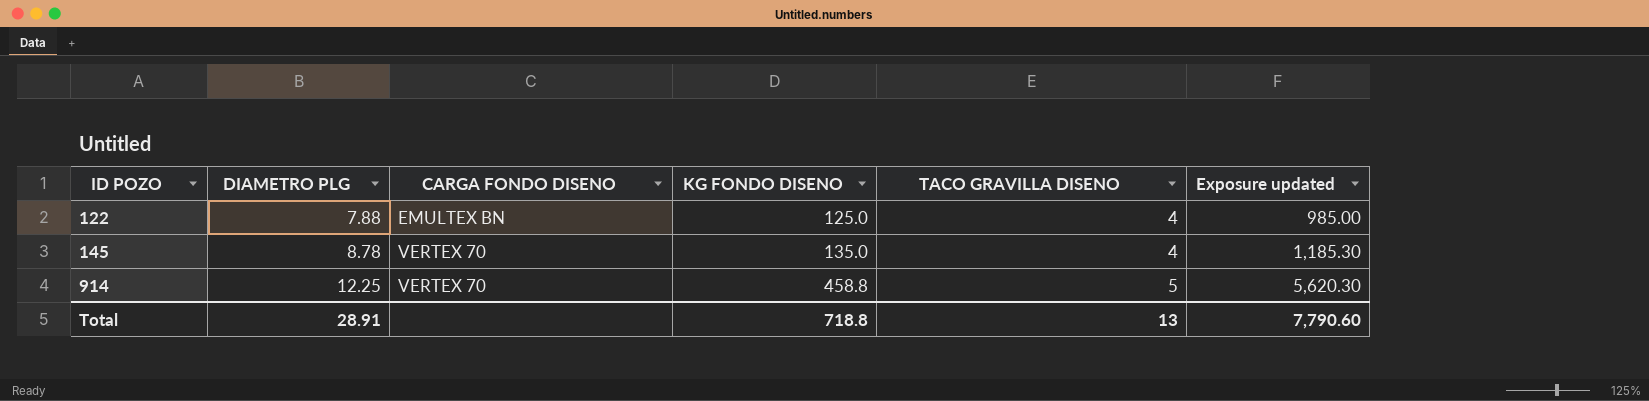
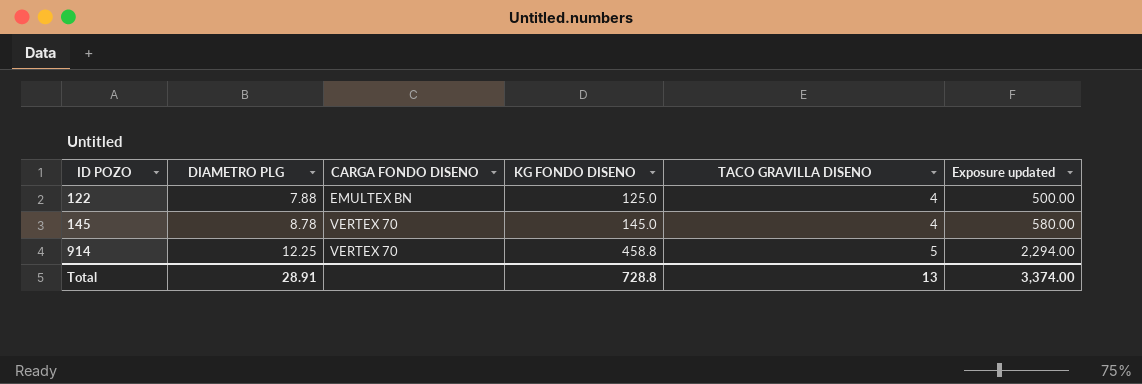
column Exposure updated | formula: [DIAMETRO PLG] * [KG FONDO DISENO] -> [KG FONDO DISENO] * [TACO GRAVILLA DISENO]
145 | KG FONDO DISENO: 135.0 -> 145.0
Total | KG FONDO DISENO: 718.8 -> 728.8
Total | Exposure updated: 7,790.60 -> 3,374.00

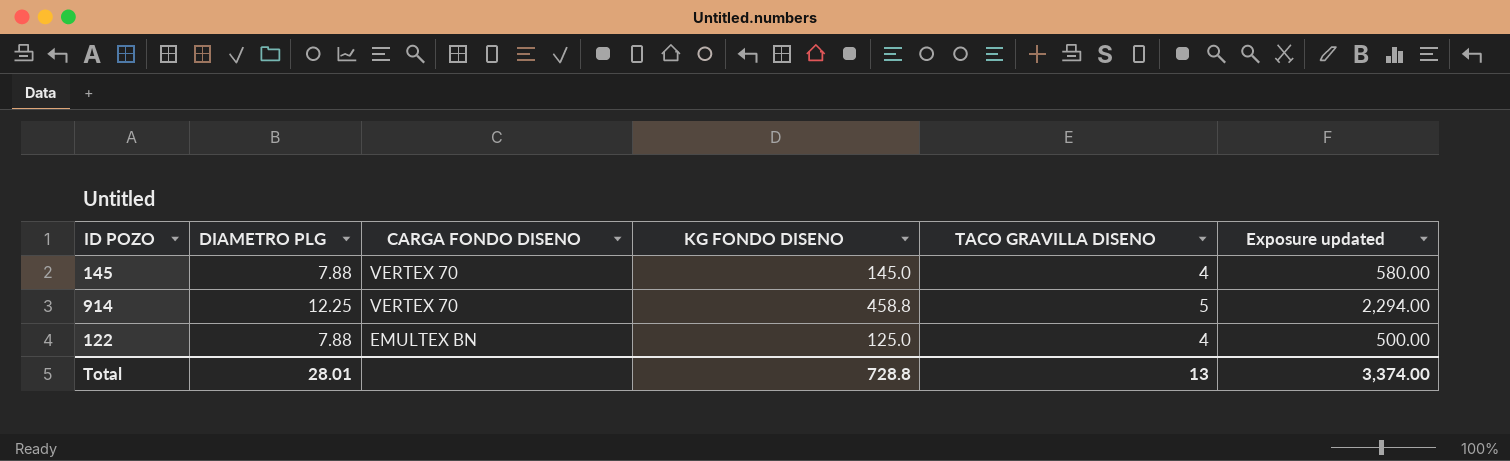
row order: ID POZO ascending -> CARGA FONDO DISENO descending
145 | DIAMETRO PLG: 8.78 -> 7.88
Total | DIAMETRO PLG: 28.91 -> 28.01

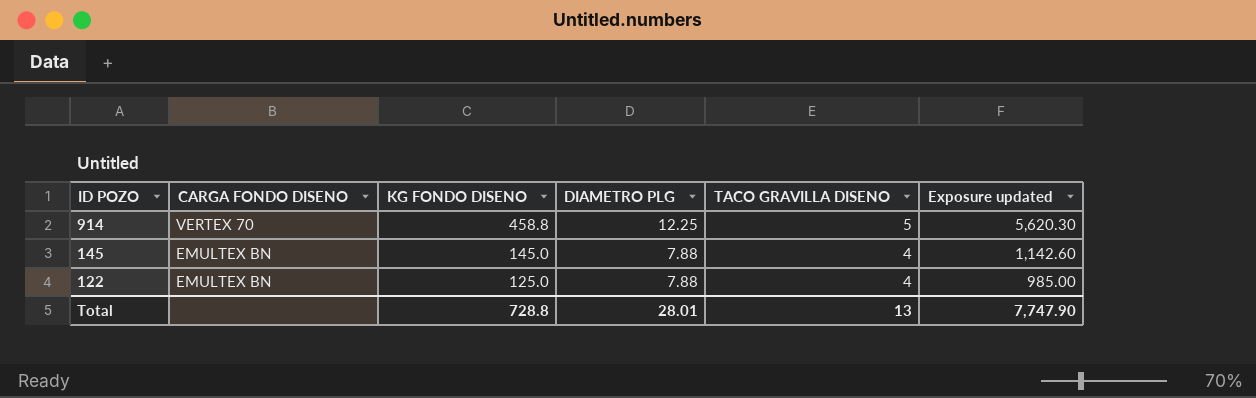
row order: CARGA FONDO DISENO descending -> ID POZO descending
column DIAMETRO PLG | position: 2 -> 4
column Exposure updated | formula: [KG FONDO DISENO] * [TACO GRAVILLA DISENO] -> [KG FONDO DISENO] * [DIAMETRO PLG]
145 | CARGA FONDO DISENO: VERTEX 70 -> EMULTEX BN
Total | Exposure updated: 3,374.00 -> 7,747.90

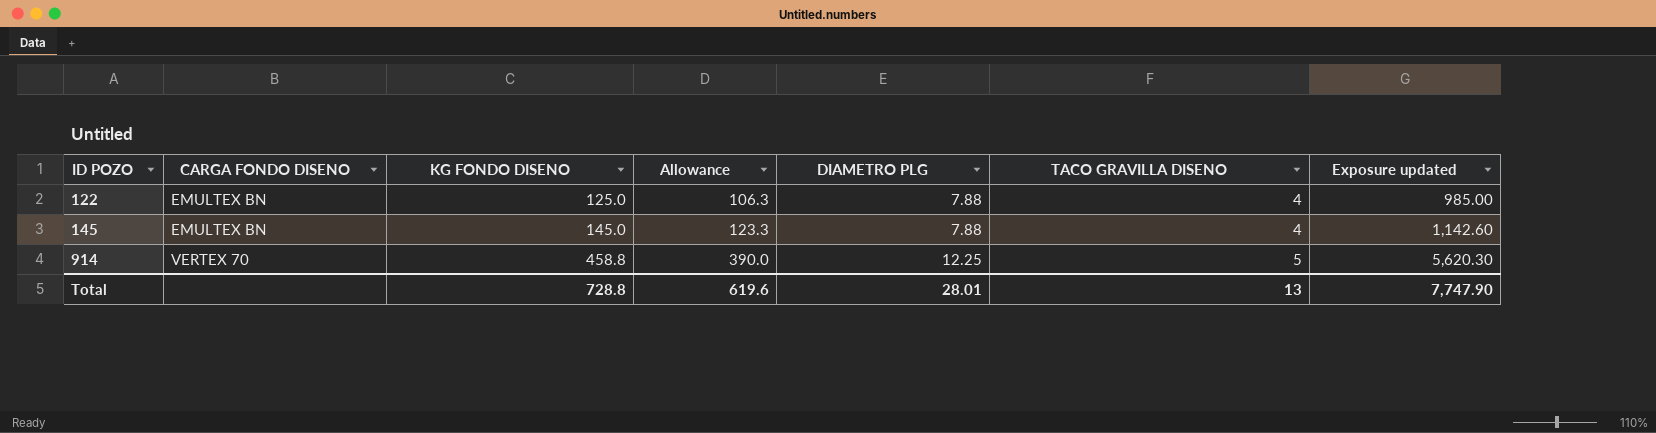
row order: ID POZO descending -> ID POZO ascending
column Allowance | formula: none -> [KG FONDO DISENO] * 0.85

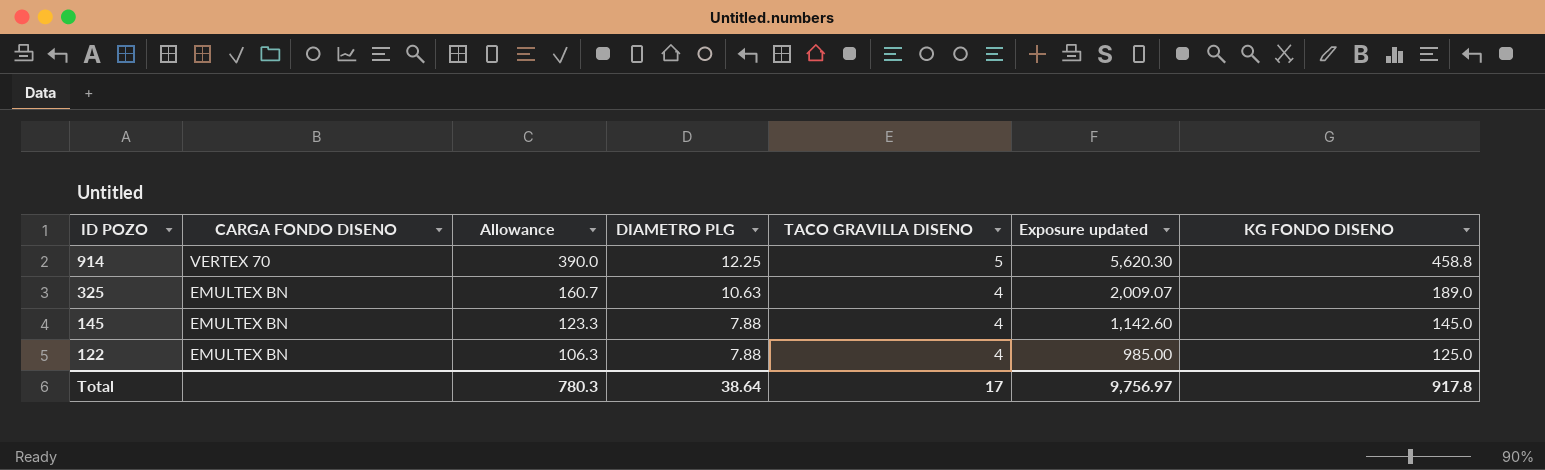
row order: ID POZO ascending -> ID POZO descending
column KG FONDO DISENO | position: 3 -> 7
row 325: none -> EMULTEX BN | 160.7 | 10.63 | 4 | 2,009.07 | 189.0
Total | Allowance: 619.6 -> 780.3
Total | DIAMETRO PLG: 28.01 -> 38.64
Total | TACO GRAVILLA DISENO: 13 -> 17
Total | Exposure updated: 7,747.90 -> 9,756.97
Total | KG FONDO DISENO: 728.8 -> 917.8

